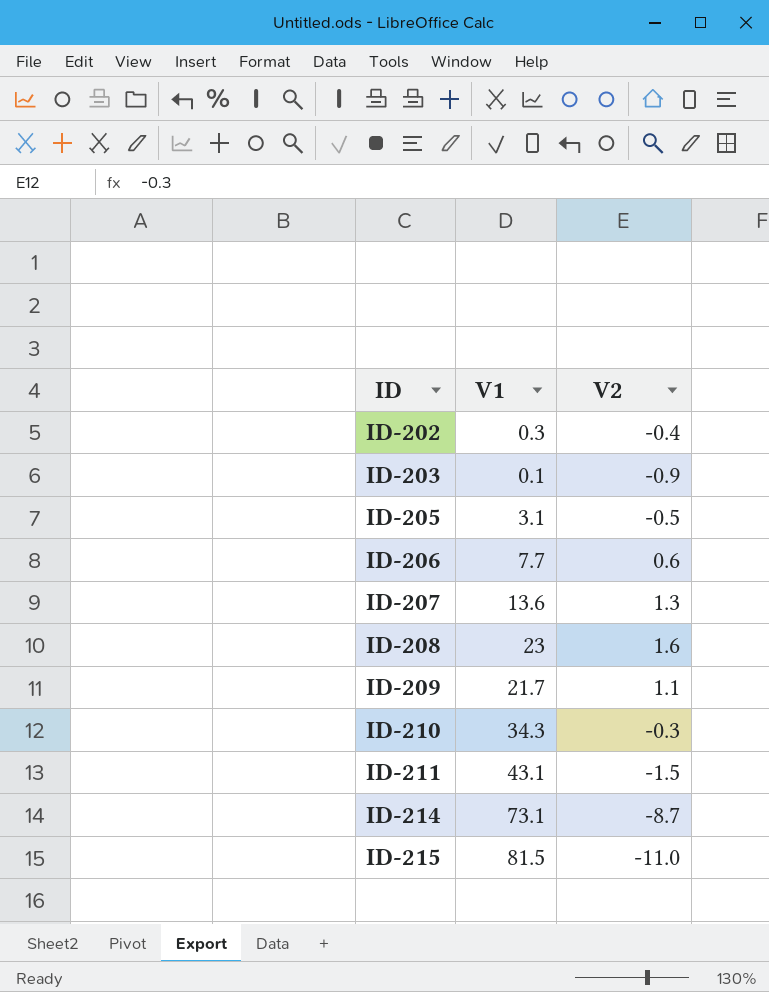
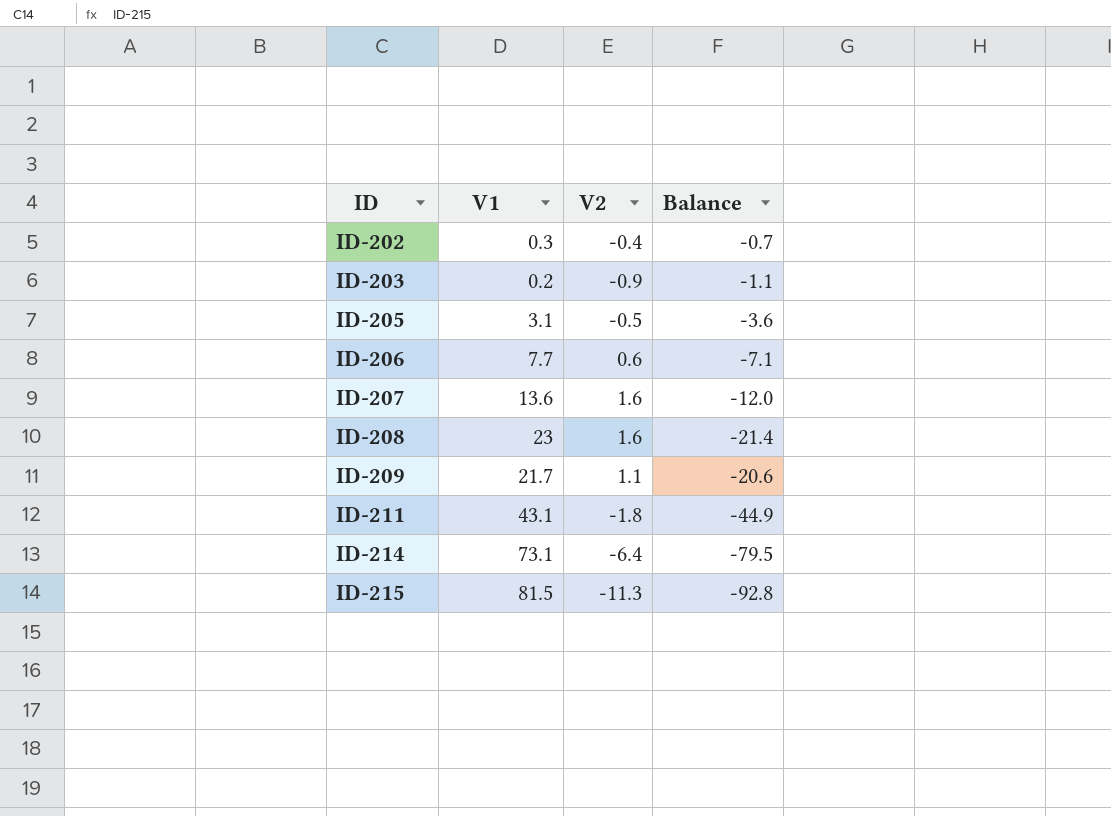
column Balance | formula: none -> [V2] - [V1]
row ID-210: 34.3 | -0.3 -> none
ID-203 | V1: 0.1 -> 0.2
ID-207 | V2: 1.3 -> 1.6
ID-211 | V2: -1.5 -> -1.8
ID-214 | V2: -8.7 -> -6.4
ID-215 | V2: -11.0 -> -11.3

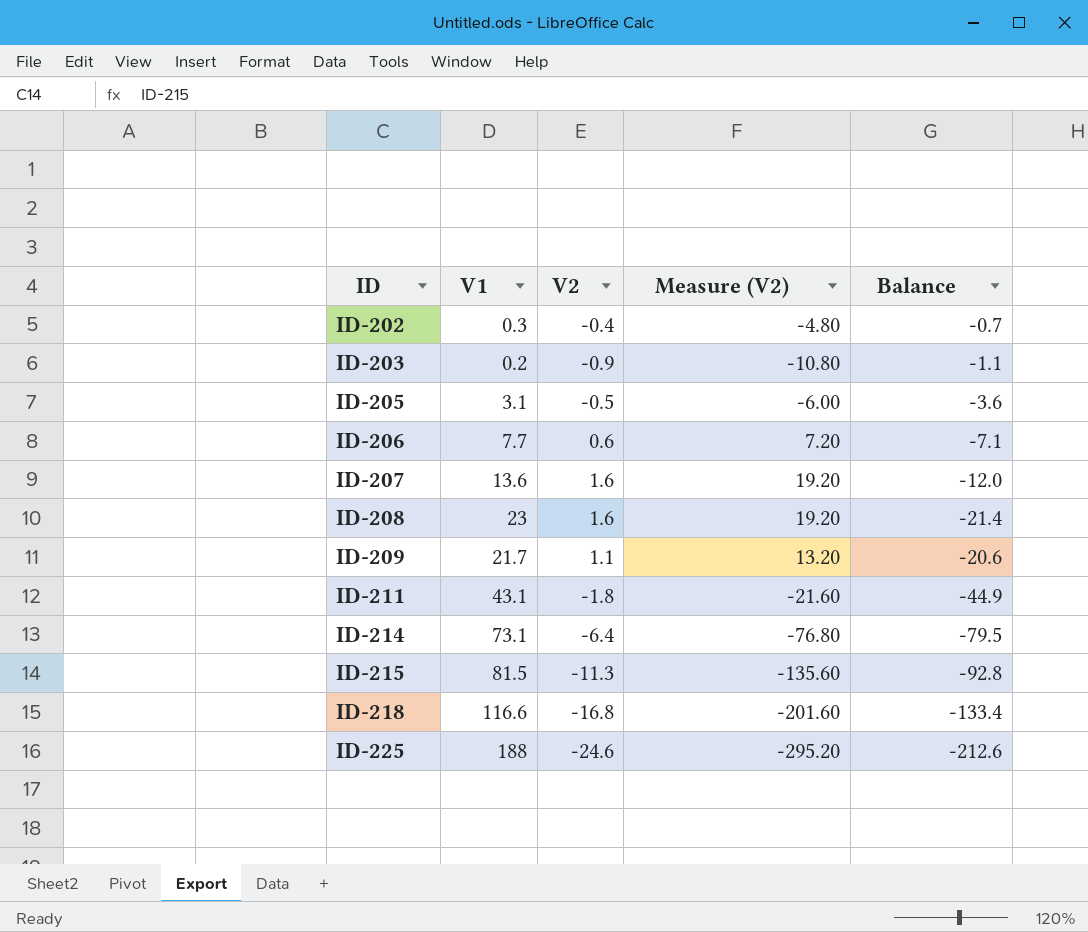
column Measure (V2) | formula: none -> [V2] * 12
row ID-218: none -> 116.6 | -16.8 | -201.60 | -133.4
row ID-225: none -> 188 | -24.6 | -295.20 | -212.6

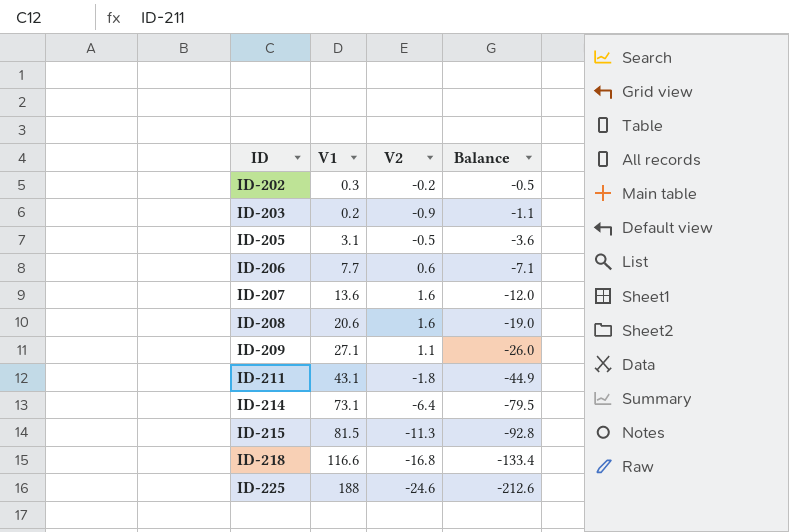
column Measure (V2) | formula: [V2] * 12 -> none
ID-202 | V2: -0.4 -> -0.2
ID-202 | Balance: -0.7 -> -0.5
ID-208 | V1: 23 -> 20.6
ID-208 | Balance: -21.4 -> -19.0
ID-209 | V1: 21.7 -> 27.1
ID-209 | Balance: -20.6 -> -26.0

